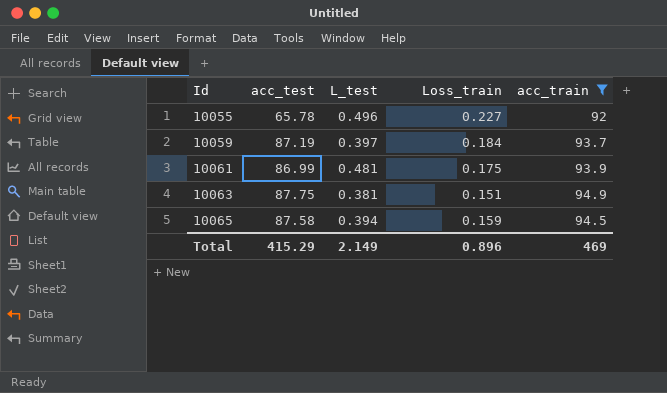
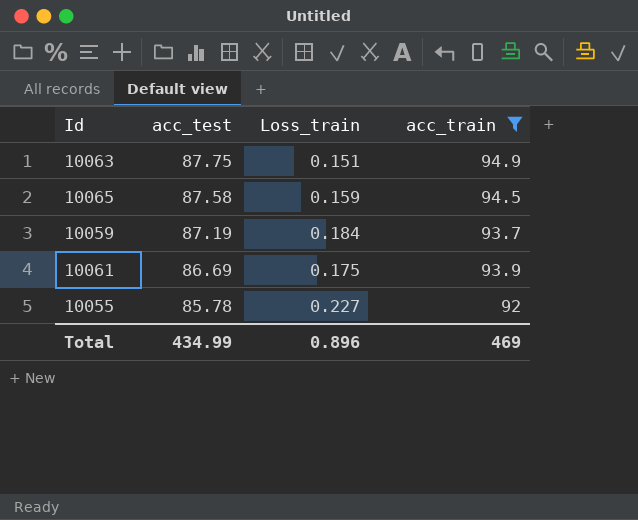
row order: Id ascending -> acc_test descending
column L_test | position: 3 -> none
10061 | acc_test: 86.99 -> 86.69
10055 | acc_test: 65.78 -> 85.78
Total | acc_test: 415.29 -> 434.99

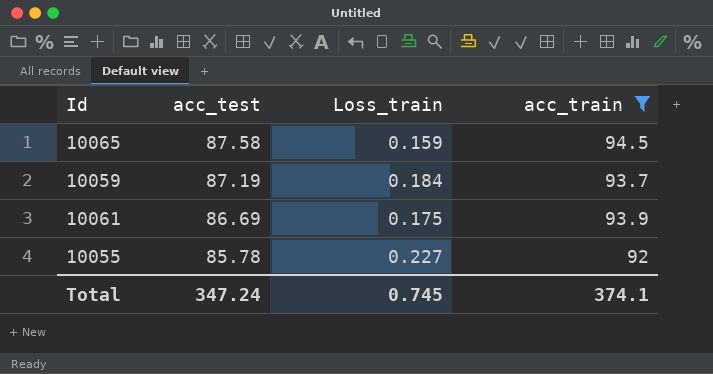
row 10063: 87.75 | 0.151 | 94.9 -> none
Total | acc_test: 434.99 -> 347.24
Total | Loss_train: 0.896 -> 0.745
Total | acc_train: 469 -> 374.1

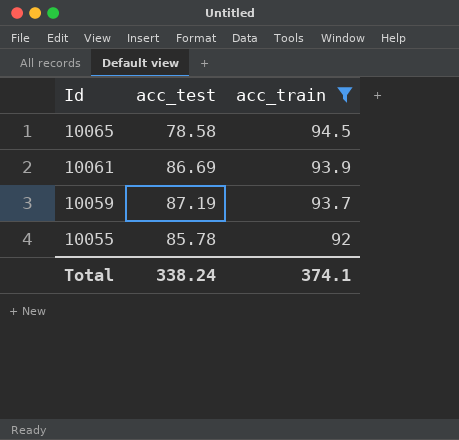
row order: acc_test descending -> Id descending
column Loss_train | position: 3 -> none
10065 | acc_test: 87.58 -> 78.58
Total | acc_test: 347.24 -> 338.24

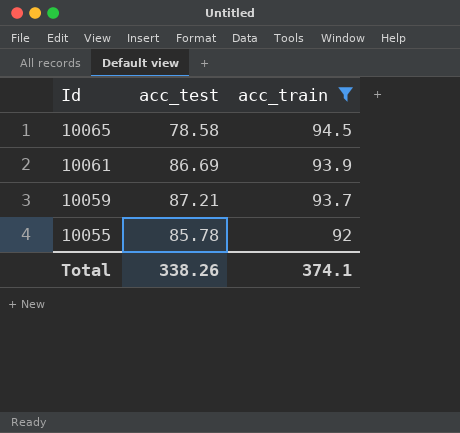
10059 | acc_test: 87.19 -> 87.21
Total | acc_test: 338.24 -> 338.26

